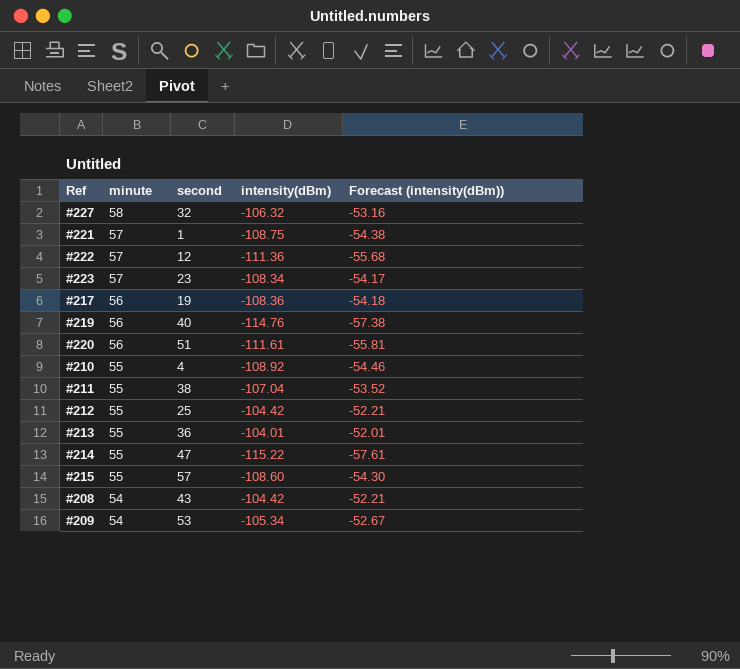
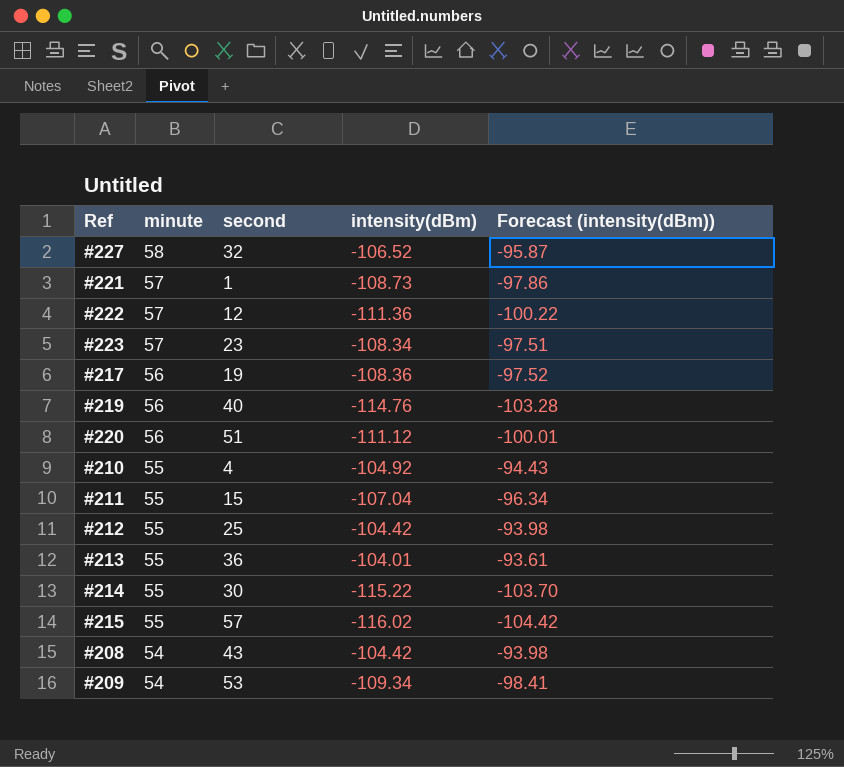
column Forecast (intensity(dBm)) | formula: [intensity(dBm)] * 0.5 -> [intensity(dBm)] * 0.9
#227 | intensity(dBm): -106.32 -> -106.52
#221 | intensity(dBm): -108.75 -> -108.73
#220 | intensity(dBm): -111.61 -> -111.12
#210 | intensity(dBm): -108.92 -> -104.92
#211 | second: 38 -> 15
#214 | second: 47 -> 30
#215 | intensity(dBm): -108.60 -> -116.02
#209 | intensity(dBm): -105.34 -> -109.34

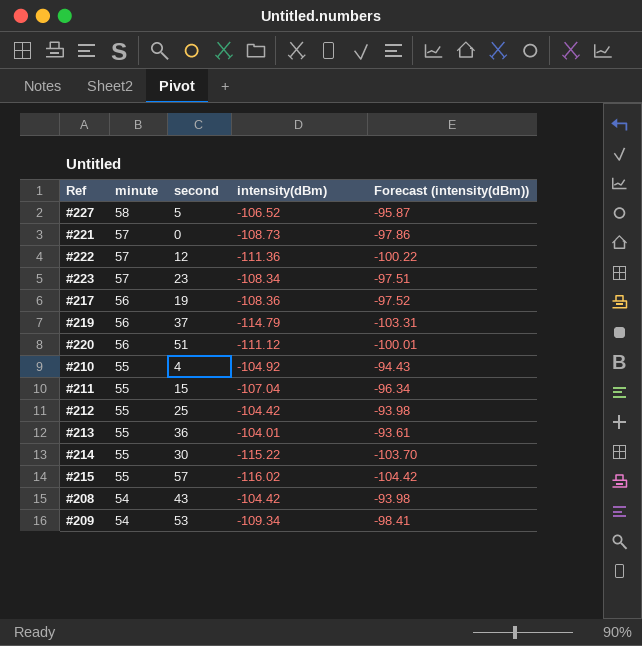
#227 | second: 32 -> 5
#221 | second: 1 -> 0
#219 | second: 40 -> 37
#219 | intensity(dBm): -114.76 -> -114.79
#219 | Forecast (intensity(dBm)): -103.28 -> -103.31

